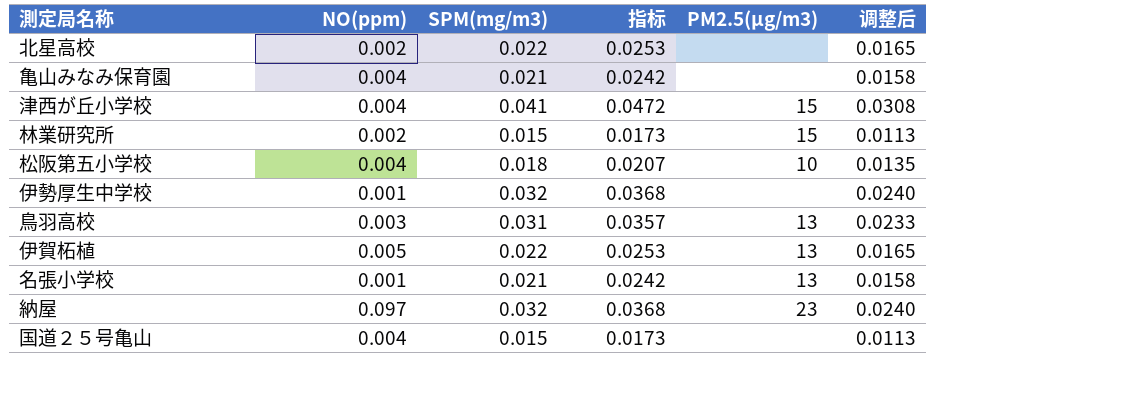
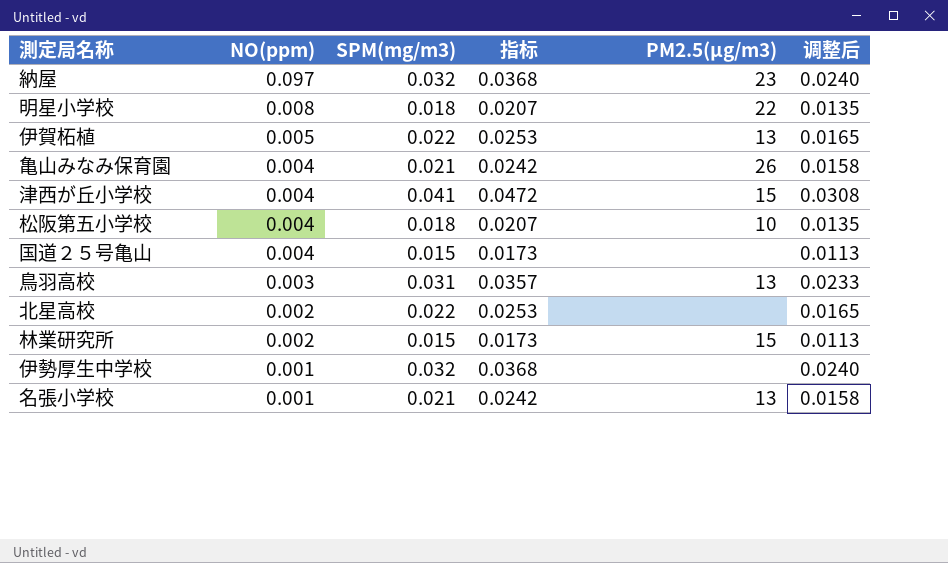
row order: none -> NO(ppm) descending
row 明星小学校: none -> 0.008 | 0.018 | 0.0207 | 22 | 0.0135
亀山みなみ保育園 | PM2.5(μg/m3): none -> 26

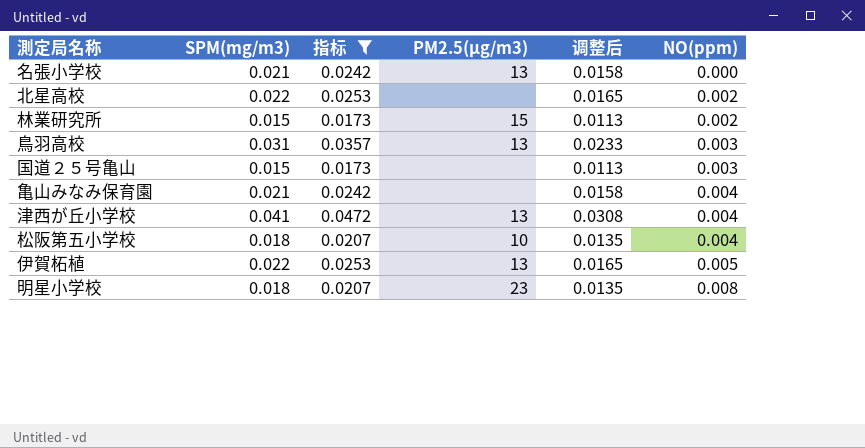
filter: none -> 指标 != 0.0368
row order: NO(ppm) descending -> NO(ppm) ascending
column NO(ppm) | position: 2 -> 6
名張小学校 | NO(ppm): 0.001 -> 0.000
国道２５号亀山 | NO(ppm): 0.004 -> 0.003
亀山みなみ保育園 | PM2.5(μg/m3): 26 -> none
津西が丘小学校 | PM2.5(μg/m3): 15 -> 13
明星小学校 | PM2.5(μg/m3): 22 -> 23

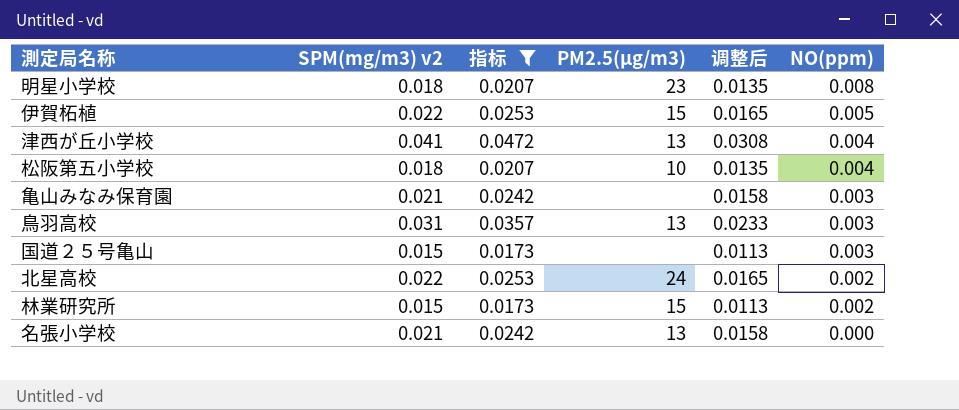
row order: NO(ppm) ascending -> NO(ppm) descending
column name: SPM(mg/m3) -> SPM(mg/m3) v2
伊賀柘植 | PM2.5(μg/m3): 13 -> 15
亀山みなみ保育園 | NO(ppm): 0.004 -> 0.003
北星高校 | PM2.5(μg/m3): none -> 24

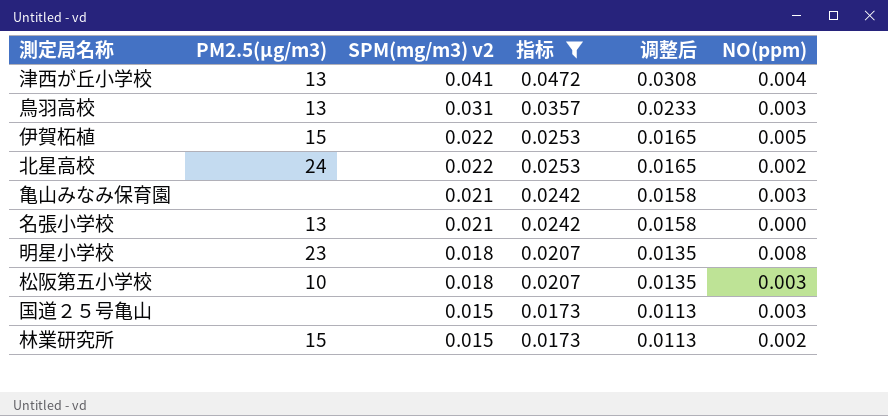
row order: NO(ppm) descending -> SPM(mg/m3) v2 descending
column PM2.5(μg/m3) | position: 4 -> 2
松阪第五小学校 | NO(ppm): 0.004 -> 0.003

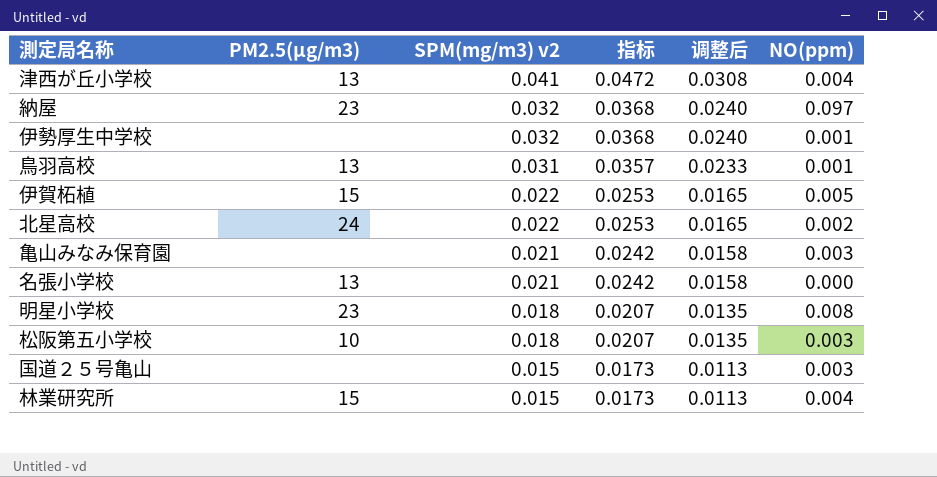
filter: 指标 != 0.0368 -> none
鳥羽高校 | NO(ppm): 0.003 -> 0.001
林業研究所 | NO(ppm): 0.002 -> 0.004

